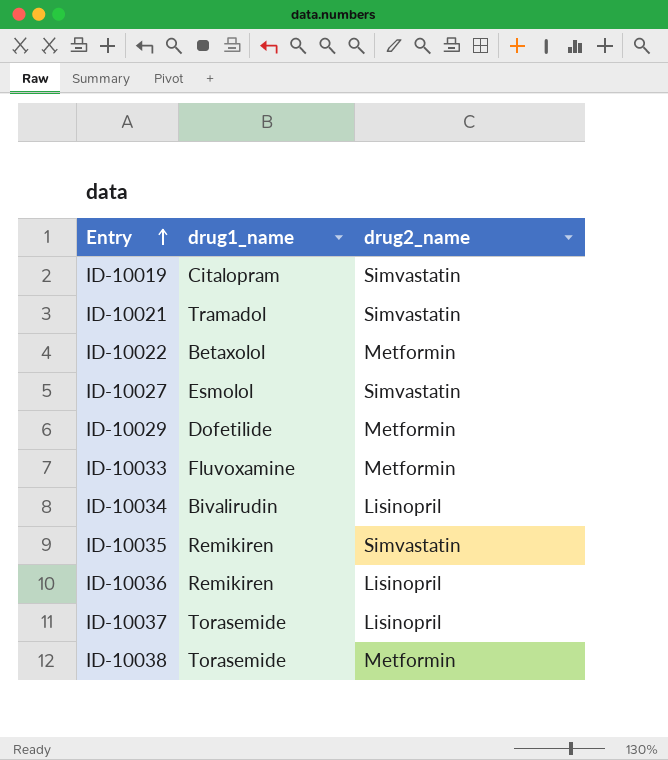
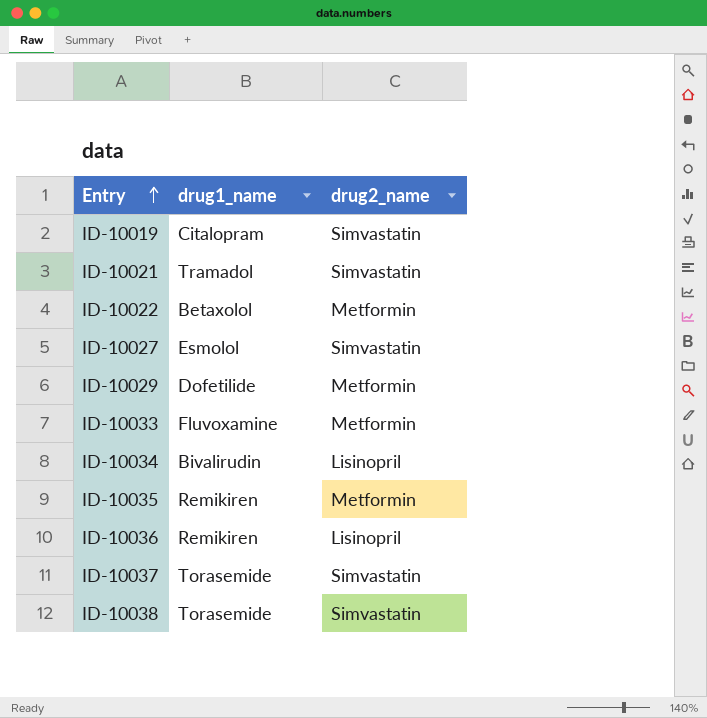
ID-10035 | drug2_name: Simvastatin -> Metformin
ID-10037 | drug2_name: Lisinopril -> Simvastatin
ID-10038 | drug2_name: Metformin -> Simvastatin

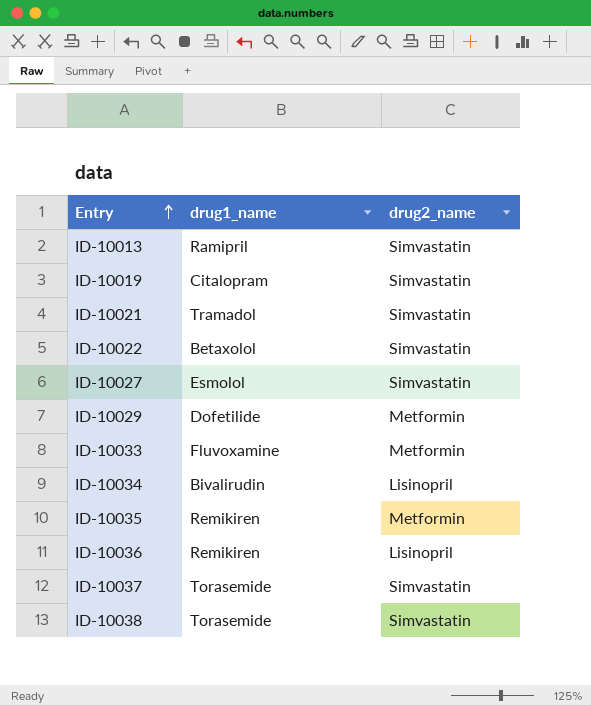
row ID-10013: none -> Ramipril | Simvastatin
ID-10022 | drug2_name: Metformin -> Simvastatin

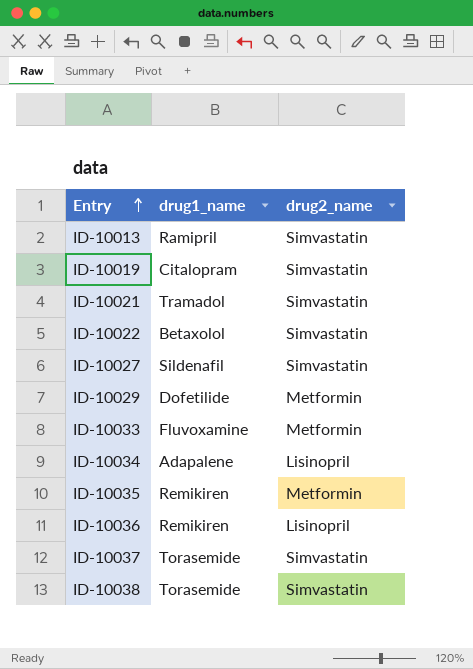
ID-10027 | drug1_name: Esmolol -> Sildenafil
ID-10034 | drug1_name: Bivalirudin -> Adapalene

